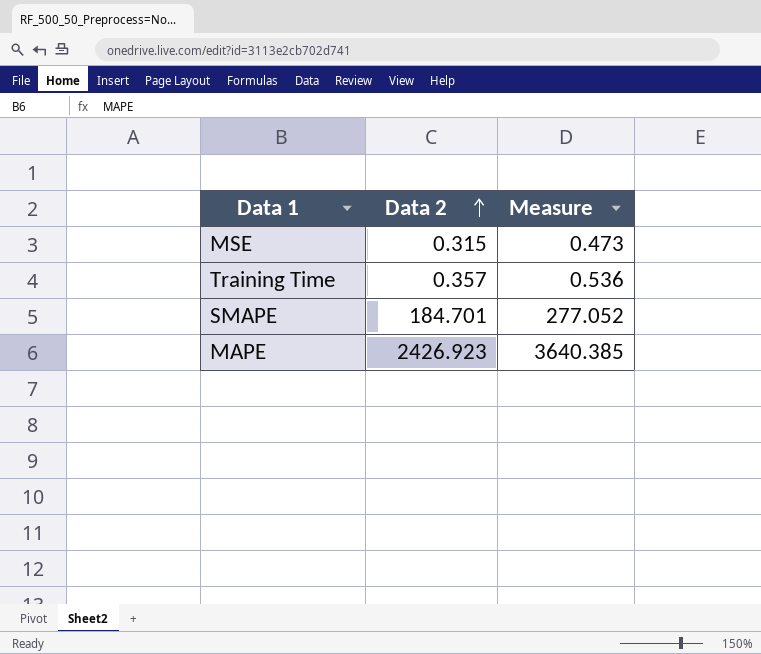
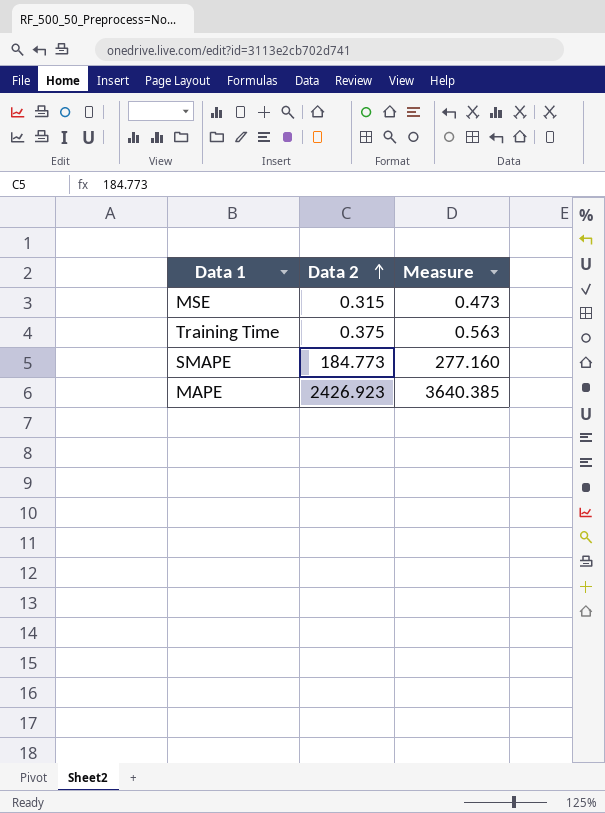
Training Time | Data 2: 0.357 -> 0.375
Training Time | Measure: 0.536 -> 0.563
SMAPE | Data 2: 184.701 -> 184.773
SMAPE | Measure: 277.052 -> 277.160

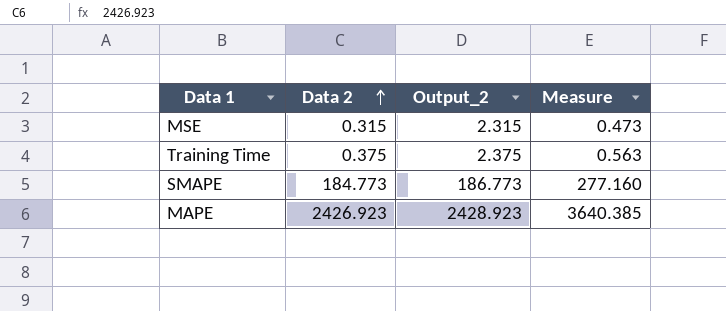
column Output_2 | formula: none -> [Data 2] + 2

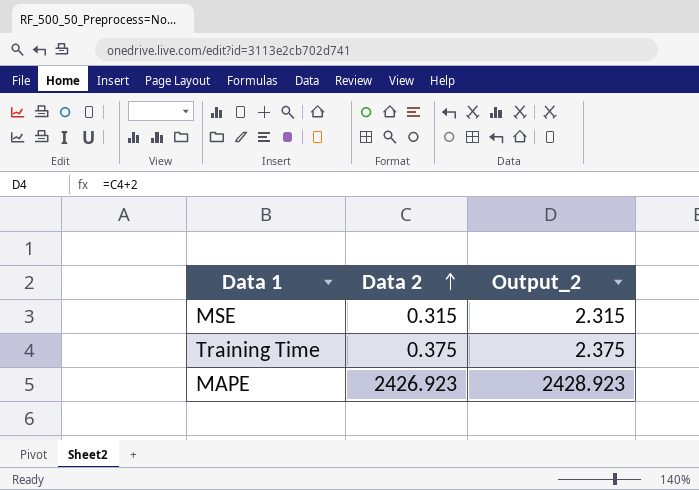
column Measure | formula: [Data 2] * 1.5 -> none
row SMAPE: 184.773 | 186.773 | 277.160 -> none

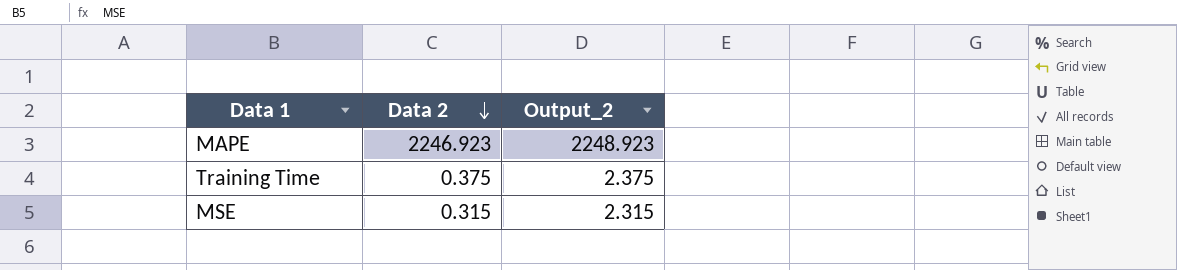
row order: Data 2 ascending -> Data 2 descending
MAPE | Data 2: 2426.923 -> 2246.923
MAPE | Output_2: 2428.923 -> 2248.923

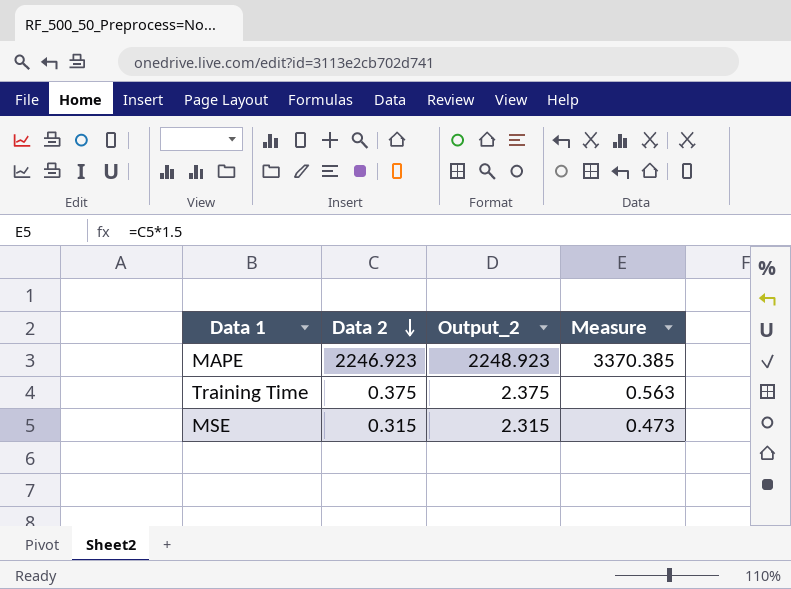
column Measure | formula: none -> [Data 2] * 1.5

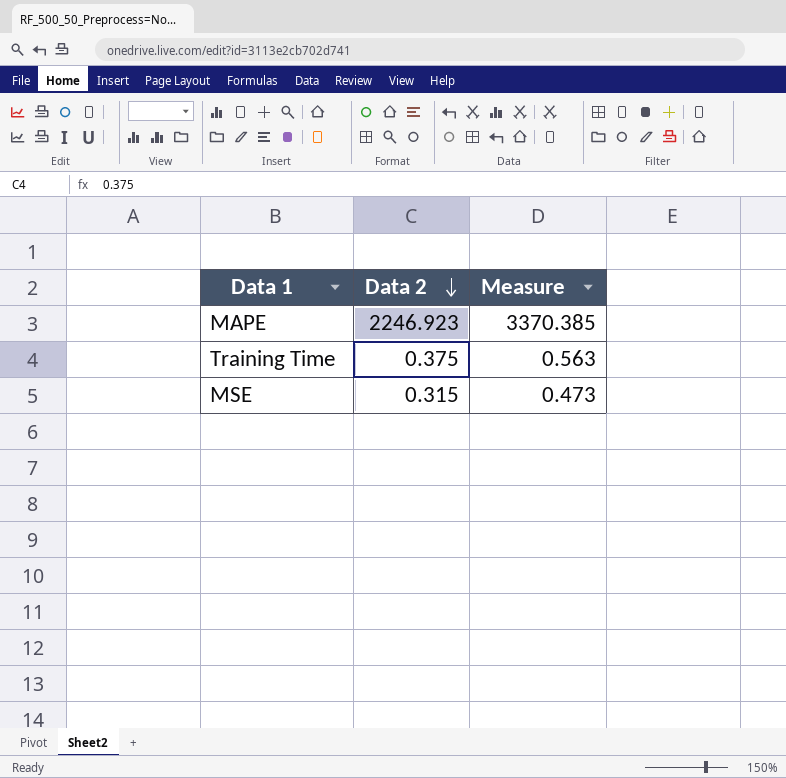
column Output_2 | formula: [Data 2] + 2 -> none

